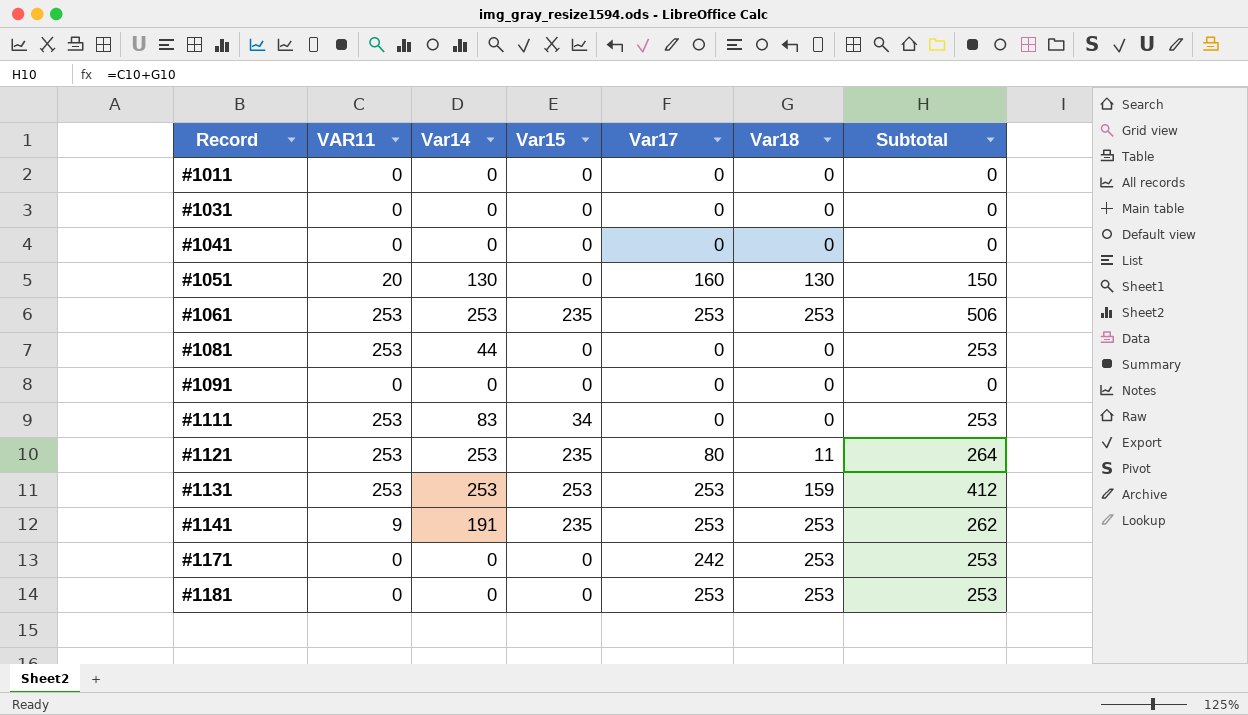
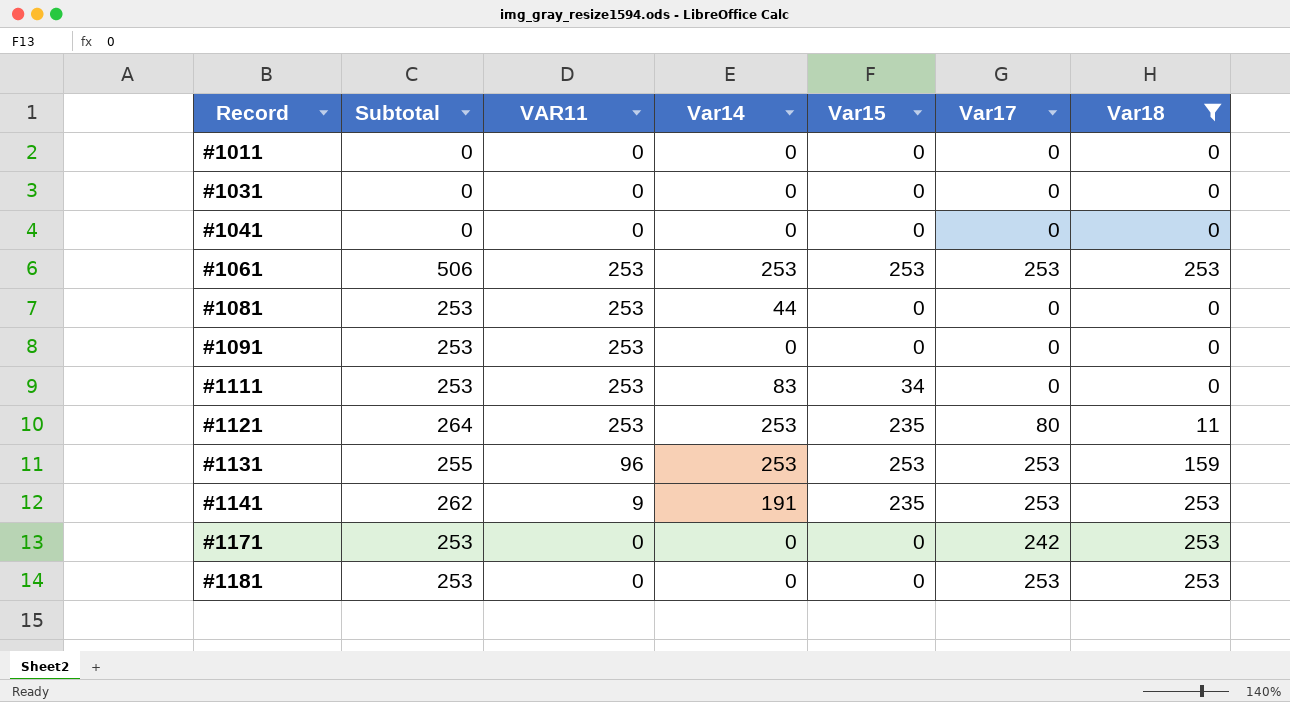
filter: none -> Var18 != 130
column Subtotal | position: 7 -> 2
#1061 | Var15: 235 -> 253
#1091 | Subtotal: 0 -> 253
#1091 | VAR11: 0 -> 253
#1131 | Subtotal: 412 -> 255
#1131 | VAR11: 253 -> 96

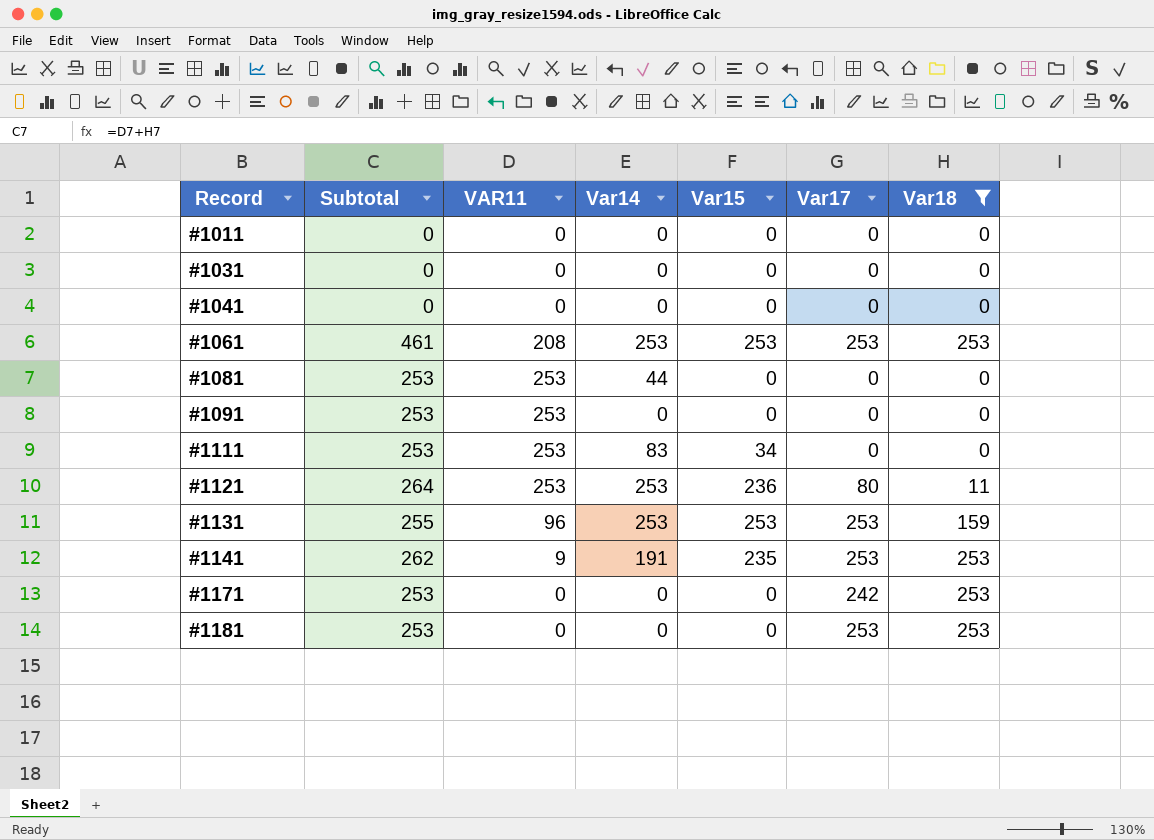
#1061 | Subtotal: 506 -> 461
#1061 | VAR11: 253 -> 208
#1121 | Var15: 235 -> 236

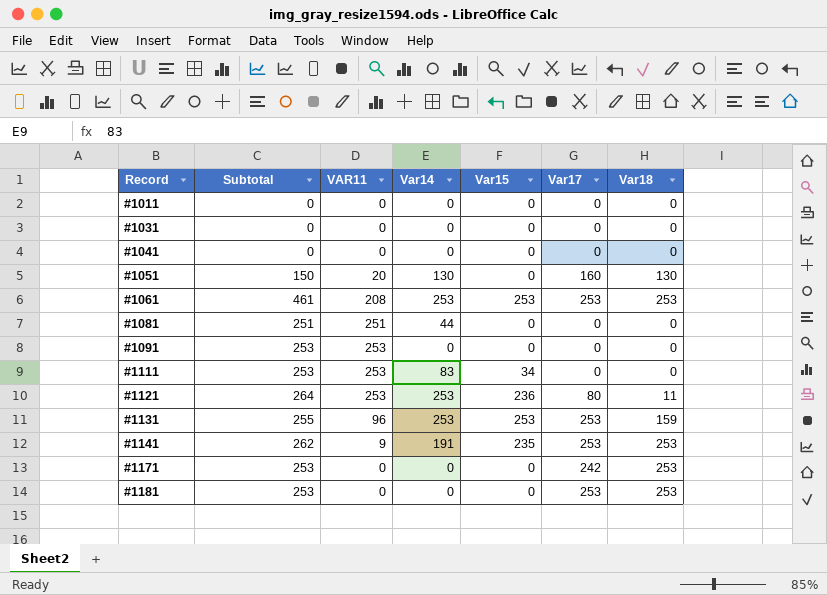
filter: Var18 != 130 -> none
#1081 | Subtotal: 253 -> 251
#1081 | VAR11: 253 -> 251

